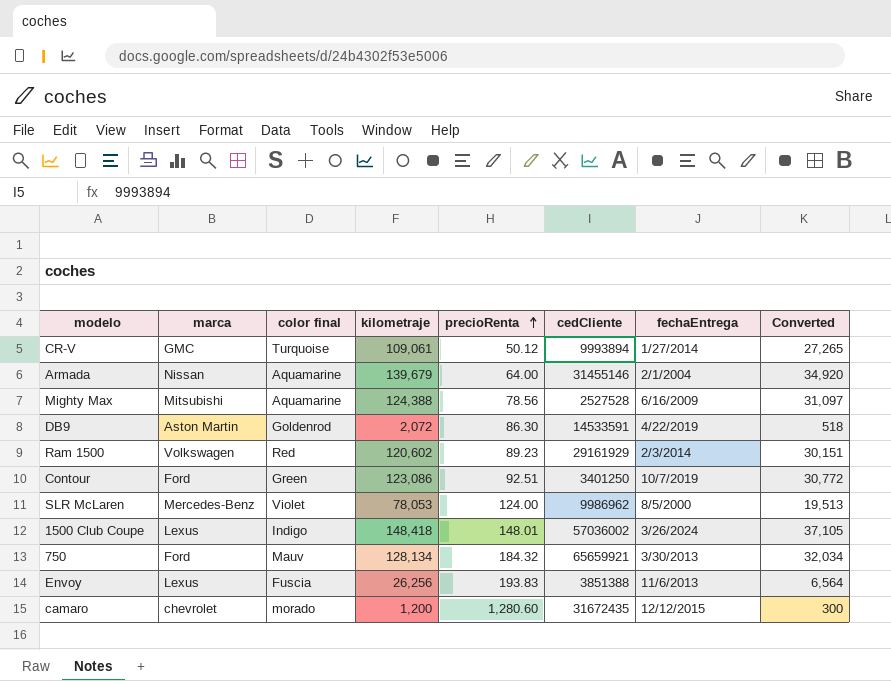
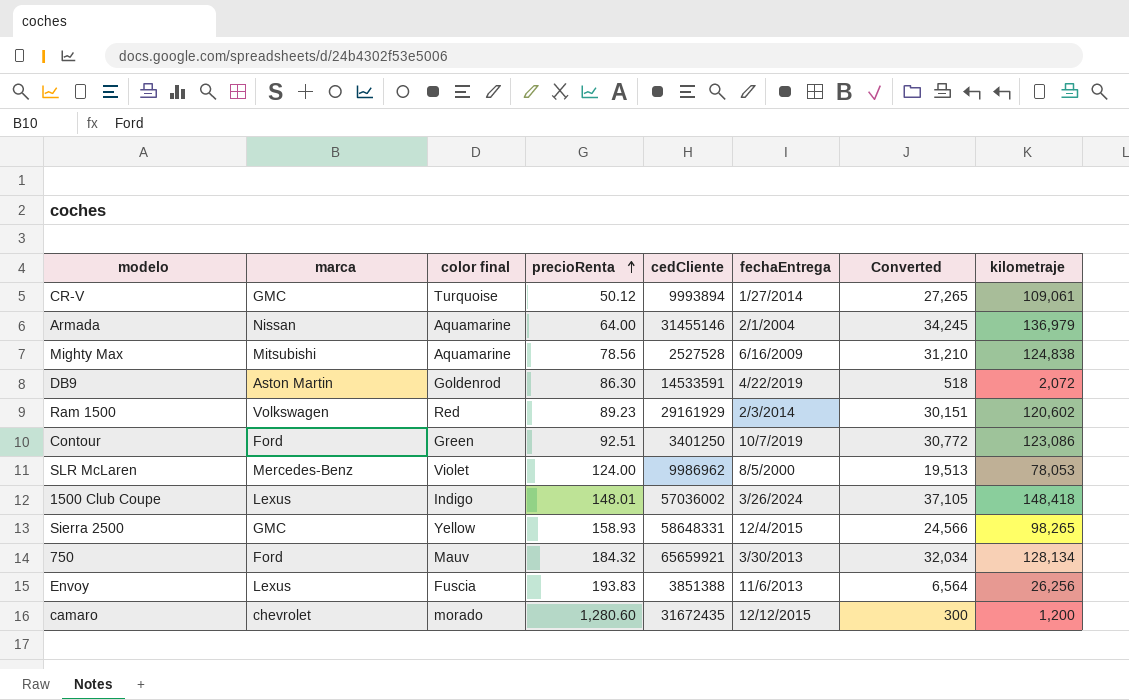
column kilometraje | position: 4 -> 8
Armada | Converted: 34,920 -> 34,245
Armada | kilometraje: 139,679 -> 136,979
Mighty Max | Converted: 31,097 -> 31,210
Mighty Max | kilometraje: 124,388 -> 124,838
row Sierra 2500: none -> GMC | Yellow | 158.93 | 58648331 | 12/4/2015 | 24,566 | 98,265

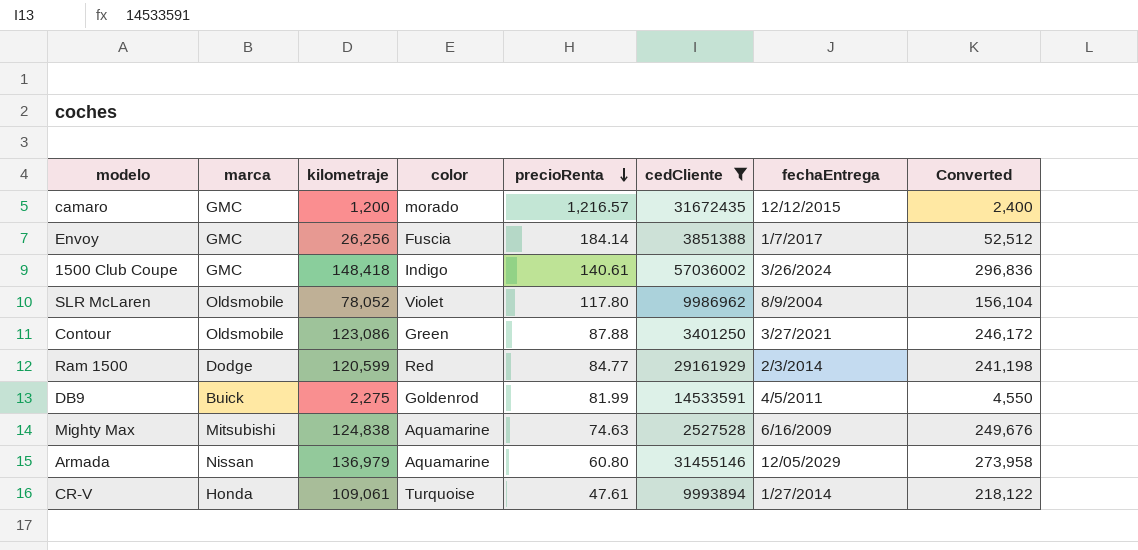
filter: none -> cedCliente <= 57036002
row order: precioRenta ascending -> precioRenta descending
column kilometraje | position: 8 -> 3
column name: color final -> color
column Converted | formula: [kilometraje] * 0.25 -> [kilometraje] * 2
camaro | marca: chevrolet -> GMC
camaro | precioRenta: 1,280.60 -> 1,216.57
Envoy | marca: Lexus -> GMC
Envoy | precioRenta: 193.83 -> 184.14
Envoy | fechaEntrega: 11/6/2013 -> 1/7/2017
1500 Club Coupe | marca: Lexus -> GMC
1500 Club Coupe | precioRenta: 148.01 -> 140.61
SLR McLaren | marca: Mercedes-Benz -> Oldsmobile
SLR McLaren | kilometraje: 78,053 -> 78,052
SLR McLaren | precioRenta: 124.00 -> 117.80
SLR McLaren | fechaEntrega: 8/5/2000 -> 8/9/2004
Contour | marca: Ford -> Oldsmobile
Contour | precioRenta: 92.51 -> 87.88
Contour | fechaEntrega: 10/7/2019 -> 3/27/2021
Ram 1500 | marca: Volkswagen -> Dodge
Ram 1500 | kilometraje: 120,602 -> 120,599
Ram 1500 | precioRenta: 89.23 -> 84.77
DB9 | marca: Aston Martin -> Buick
DB9 | kilometraje: 2,072 -> 2,275
DB9 | precioRenta: 86.30 -> 81.99
DB9 | fechaEntrega: 4/22/2019 -> 4/5/2011
Mighty Max | precioRenta: 78.56 -> 74.63
Armada | precioRenta: 64.00 -> 60.80
Armada | fechaEntrega: 2/1/2004 -> 12/05/2029
CR-V | marca: GMC -> Honda
CR-V | precioRenta: 50.12 -> 47.61

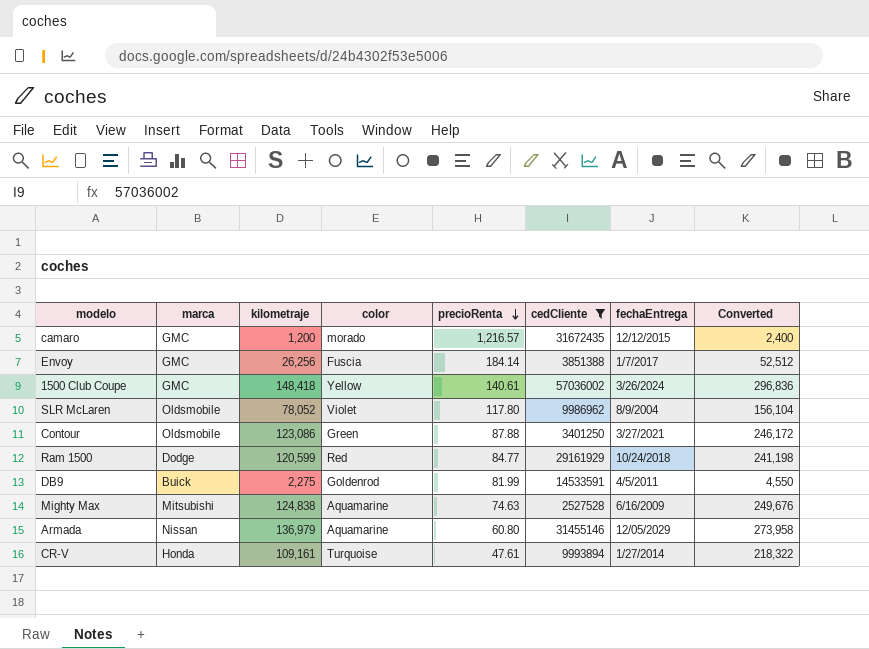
1500 Club Coupe | color: Indigo -> Yellow
Ram 1500 | fechaEntrega: 2/3/2014 -> 10/24/2018
CR-V | kilometraje: 109,061 -> 109,161
CR-V | Converted: 218,122 -> 218,322

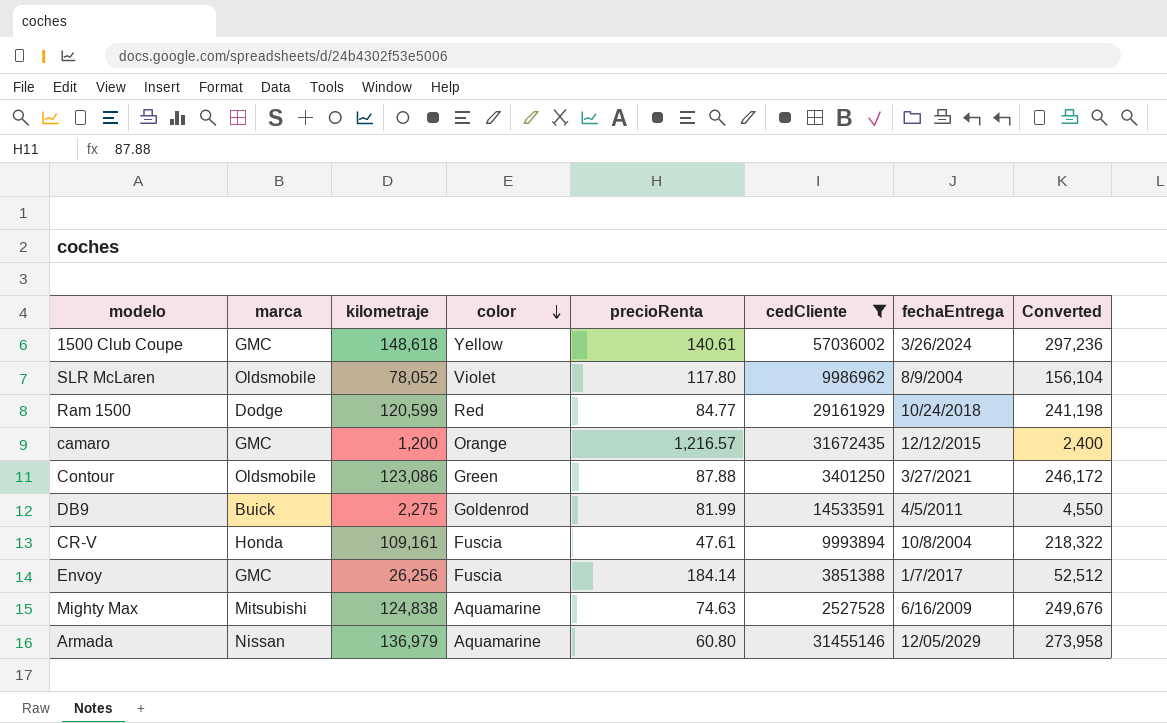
row order: precioRenta descending -> color descending
1500 Club Coupe | kilometraje: 148,418 -> 148,618
1500 Club Coupe | Converted: 296,836 -> 297,236
camaro | color: morado -> Orange
CR-V | color: Turquoise -> Fuscia
CR-V | fechaEntrega: 1/27/2014 -> 10/8/2004

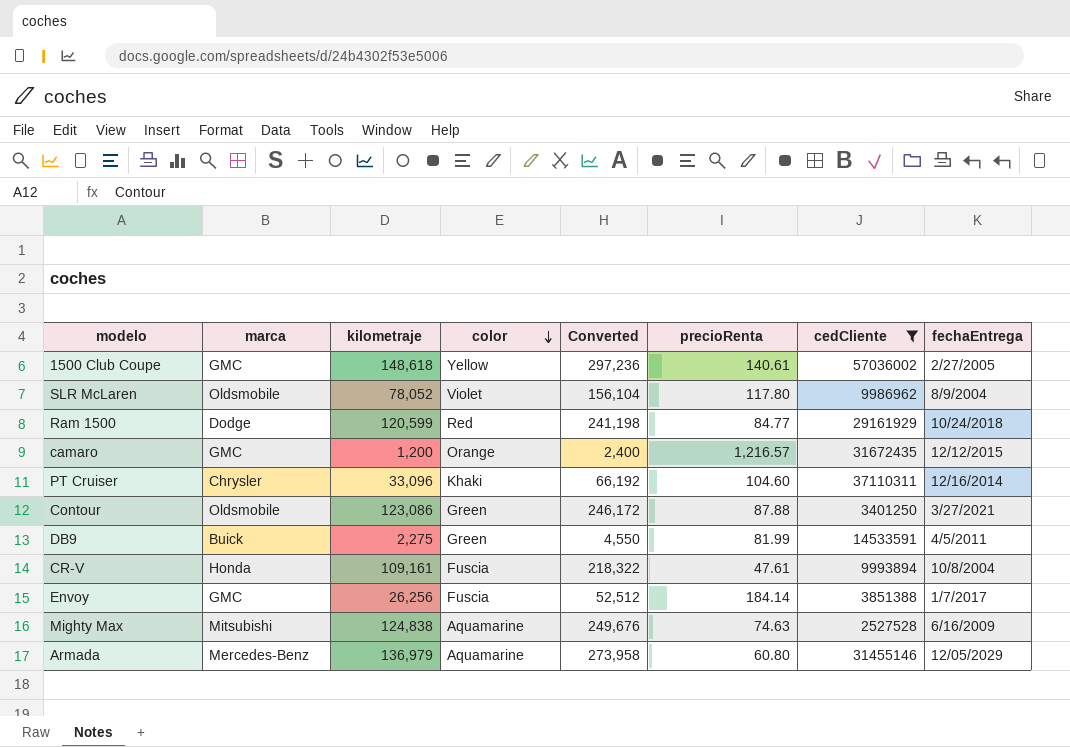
column Converted | position: 8 -> 5
1500 Club Coupe | fechaEntrega: 3/26/2024 -> 2/27/2005
row PT Cruiser: none -> Chrysler | 33,096 | Khaki | 66,192 | 104.60 | 37110311 | 12/16/2014
DB9 | color: Goldenrod -> Green
Armada | marca: Nissan -> Mercedes-Benz

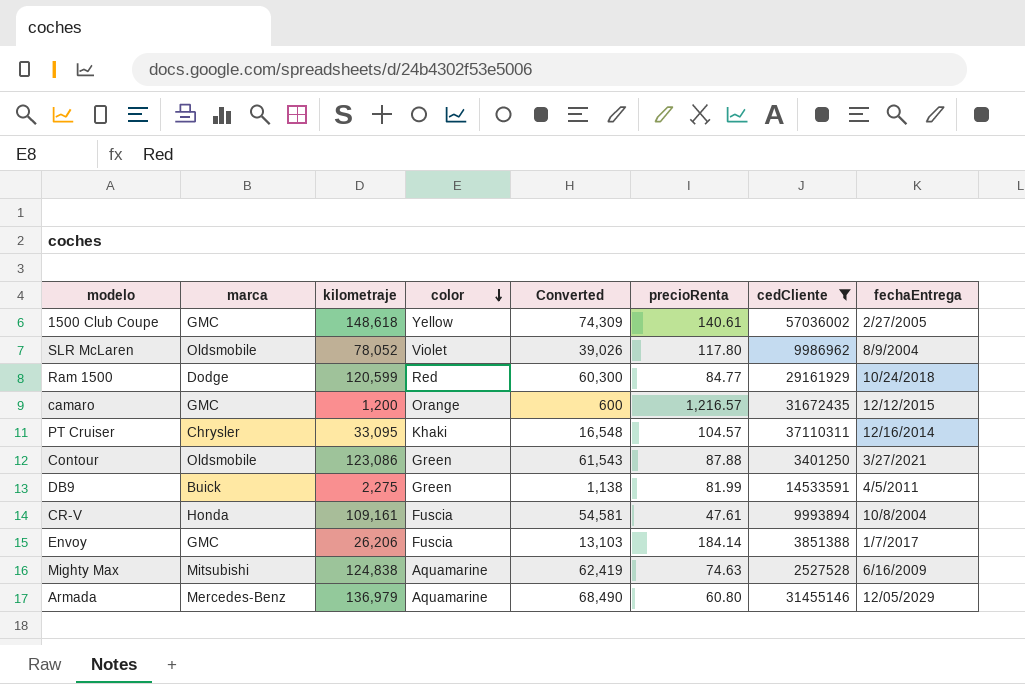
column Converted | formula: [kilometraje] * 2 -> [kilometraje] * 0.5
PT Cruiser | kilometraje: 33,096 -> 33,095
PT Cruiser | precioRenta: 104.60 -> 104.57
Envoy | kilometraje: 26,256 -> 26,206

